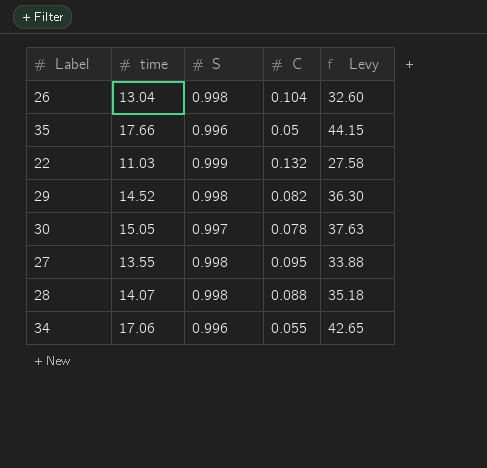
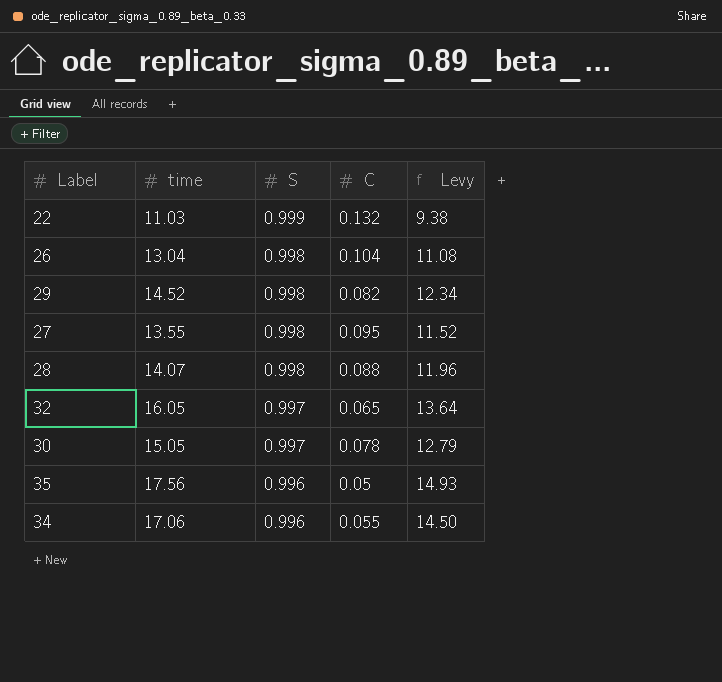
row order: none -> S descending
column Levy | formula: [time] * 2.5 -> [time] * 0.85
row 32: none -> 16.05 | 0.997 | 0.065 | 13.64
35 | time: 17.66 -> 17.56

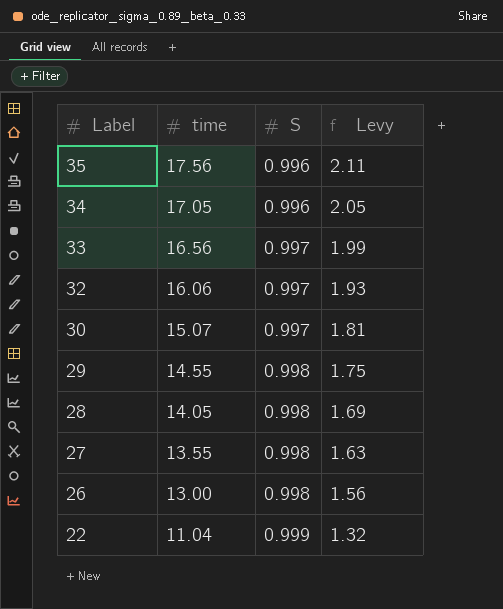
row order: S descending -> Label descending
column C | position: 4 -> none
column Levy | formula: [time] * 0.85 -> [time] * 0.12
34 | time: 17.06 -> 17.05
row 33: none -> 16.56 | 0.997 | 1.99
32 | time: 16.05 -> 16.06
30 | time: 15.05 -> 15.07
29 | time: 14.52 -> 14.55
28 | time: 14.07 -> 14.05
26 | time: 13.04 -> 13.00
22 | time: 11.03 -> 11.04

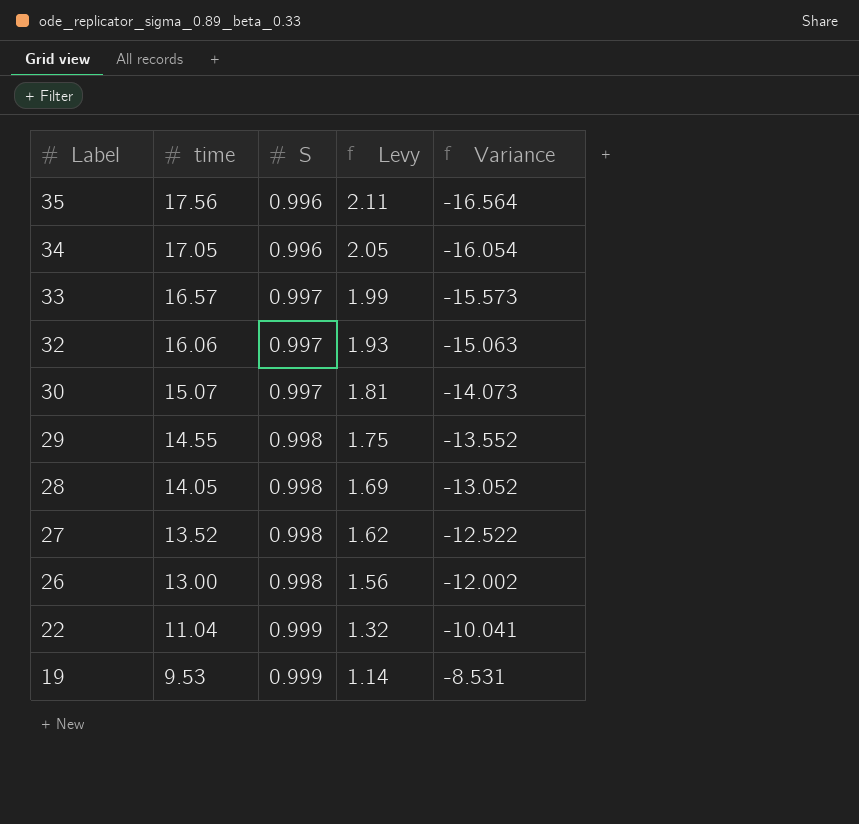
column Variance | formula: none -> [S] - [time]
33 | time: 16.56 -> 16.57
27 | time: 13.55 -> 13.52
27 | Levy: 1.63 -> 1.62
row 19: none -> 9.53 | 0.999 | 1.14 | -8.531

